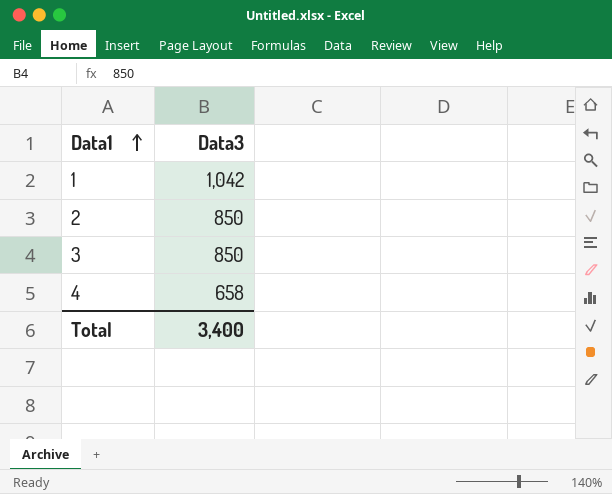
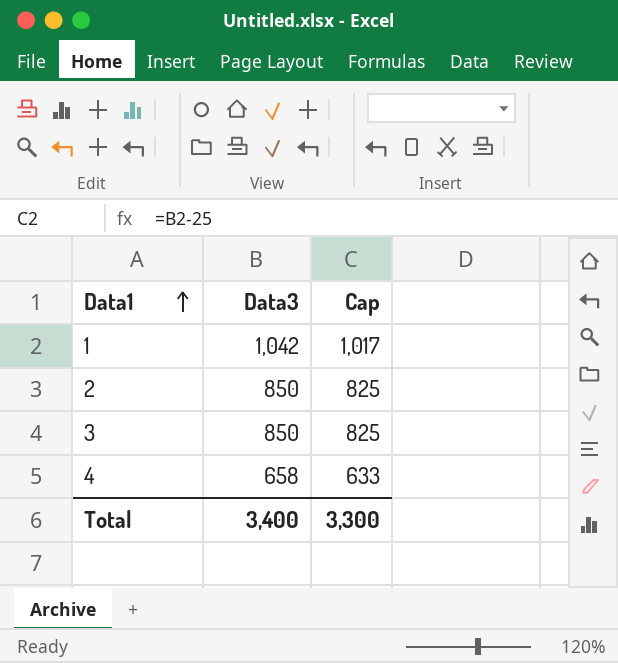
column Cap | formula: none -> [Data3] - 25

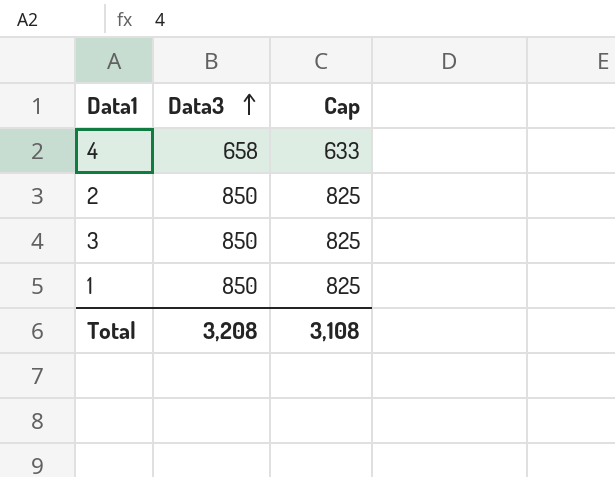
row order: Data1 ascending -> Data3 ascending
1 | Data3: 1,042 -> 850
1 | Cap: 1,017 -> 825
Total | Data3: 3,400 -> 3,208
Total | Cap: 3,300 -> 3,108

